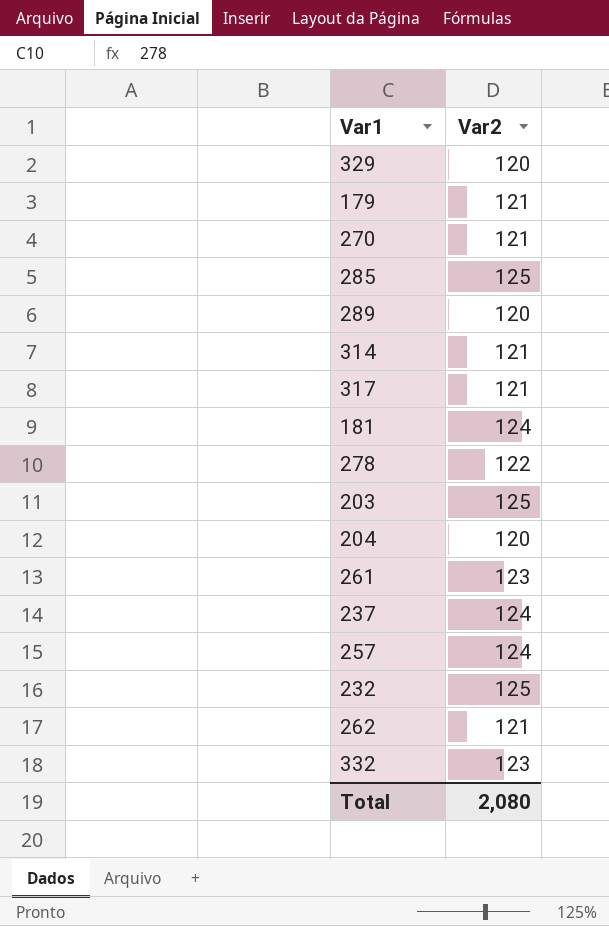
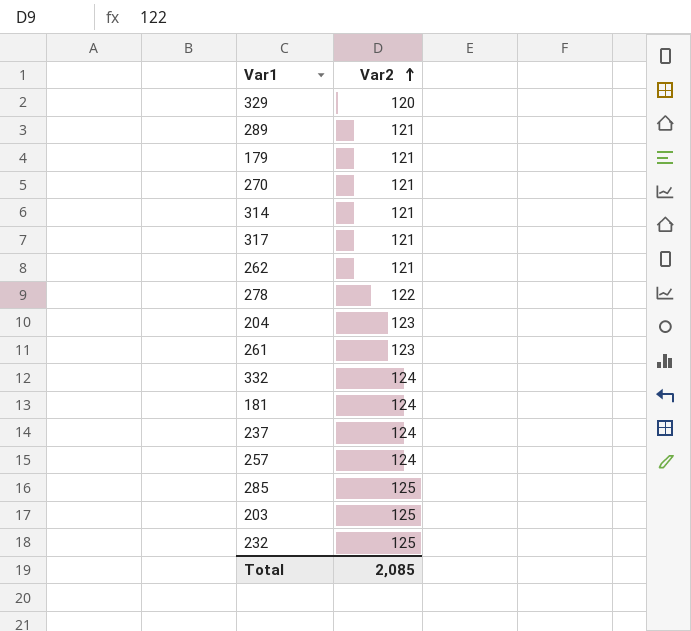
row order: none -> Var2 ascending
289 | Var2: 120 -> 121
204 | Var2: 120 -> 123
332 | Var2: 123 -> 124
Total | Var2: 2,080 -> 2,085

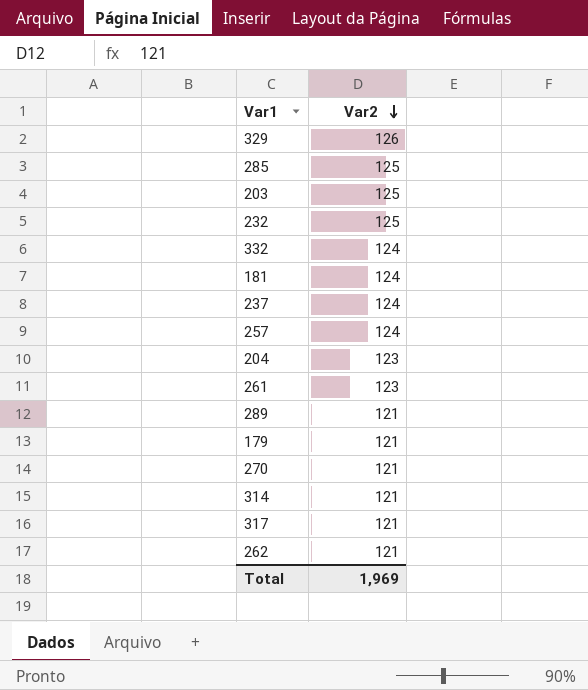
row order: Var2 ascending -> Var2 descending
row 278: 122 -> none
329 | Var2: 120 -> 126
Total | Var2: 2,085 -> 1,969

